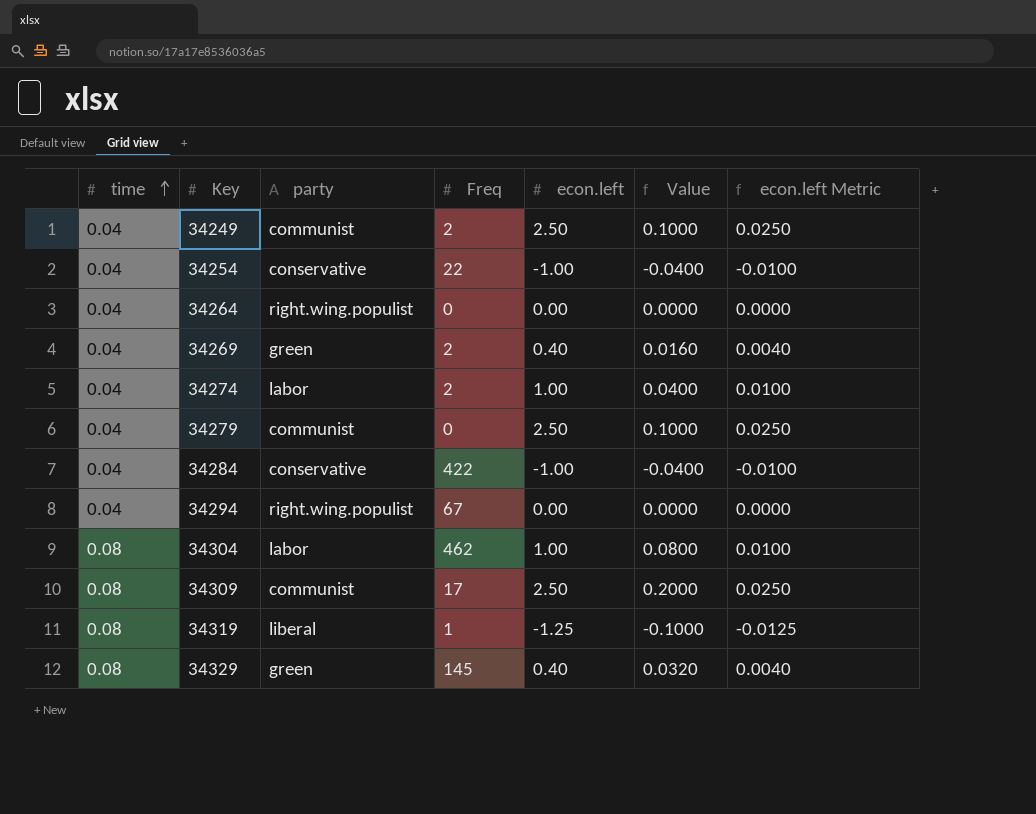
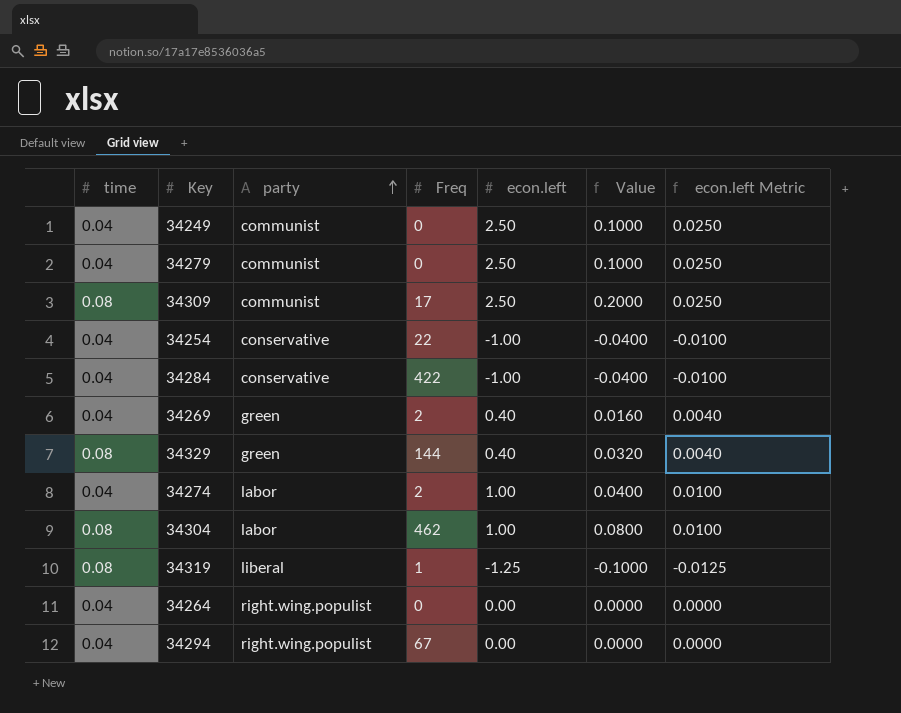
row order: time ascending -> party ascending
34249 | Freq: 2 -> 0
34329 | Freq: 145 -> 144

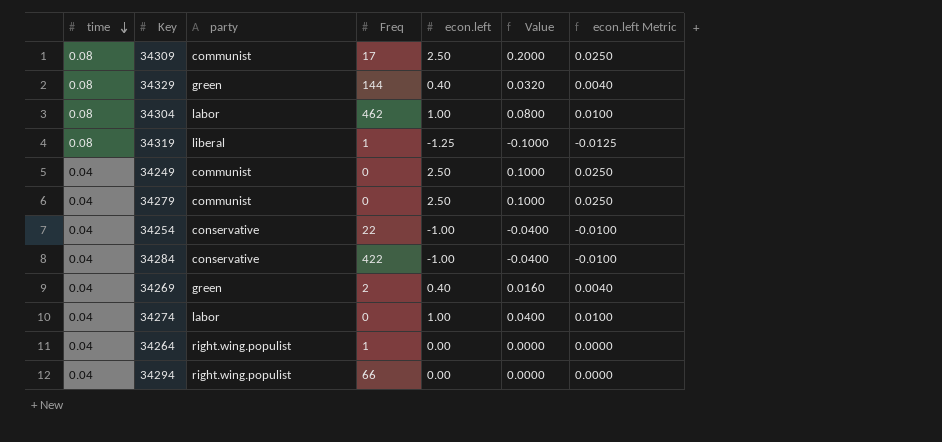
row order: party ascending -> time descending
34274 | Freq: 2 -> 0
34264 | Freq: 0 -> 1
34294 | Freq: 67 -> 66

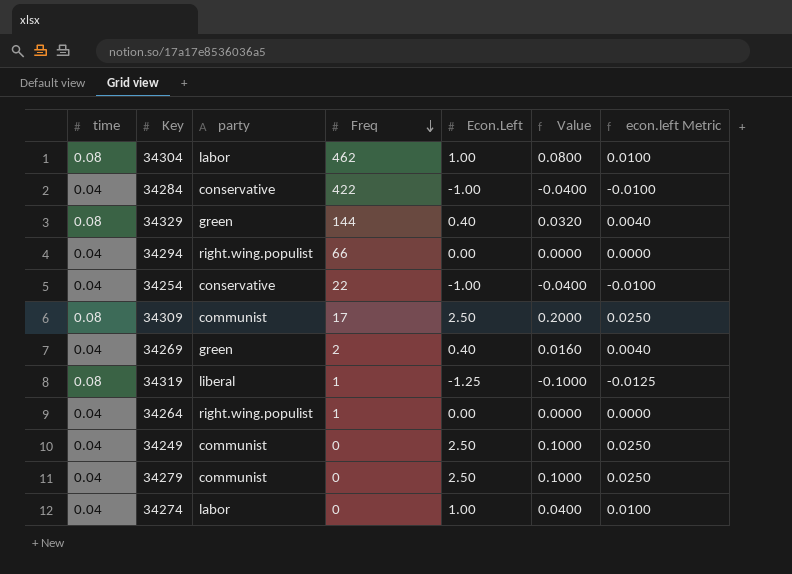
row order: time descending -> Freq descending
column name: econ.left -> Econ.Left

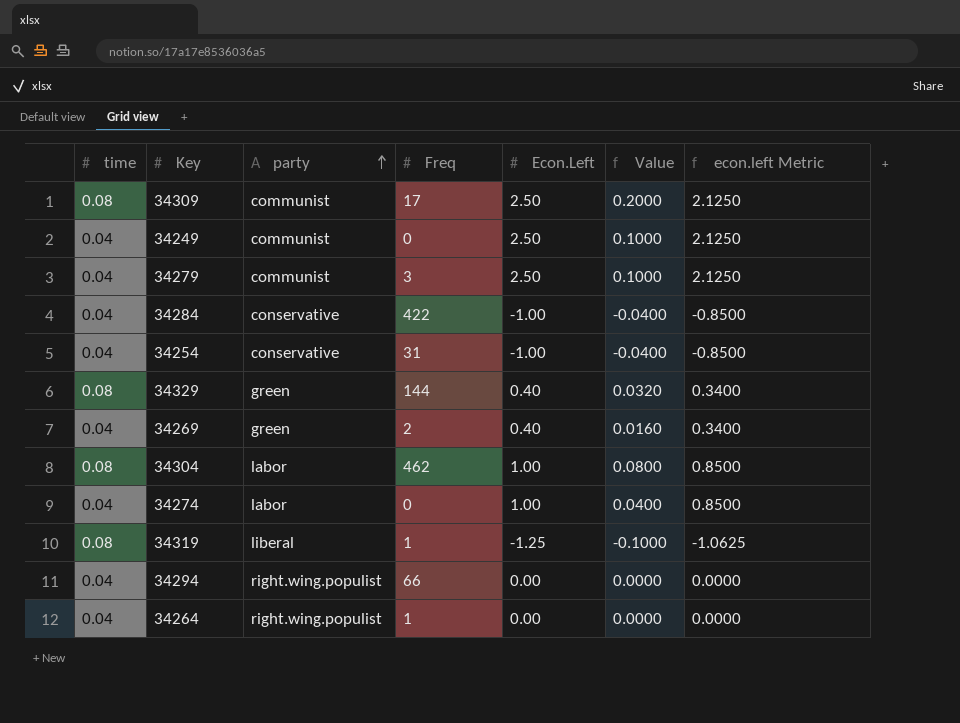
row order: Freq descending -> party ascending
column econ.left Metric | formula: [Econ.Left] * 0.01 -> [Econ.Left] * 0.85
34279 | Freq: 0 -> 3
34254 | Freq: 22 -> 31

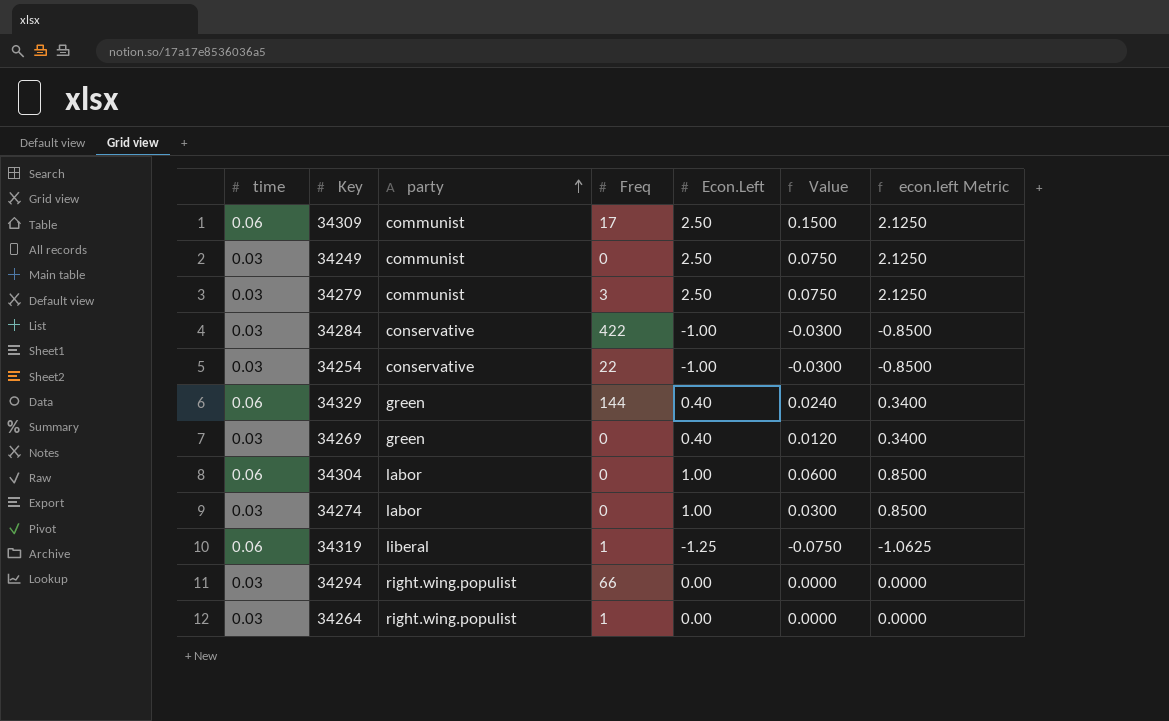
34309 | time: 0.08 -> 0.06
34309 | Value: 0.2000 -> 0.1500
34249 | time: 0.04 -> 0.03
34249 | Value: 0.1000 -> 0.0750
34279 | time: 0.04 -> 0.03
34279 | Value: 0.1000 -> 0.0750
34284 | time: 0.04 -> 0.03
34284 | Value: -0.0400 -> -0.0300
34254 | time: 0.04 -> 0.03
34254 | Freq: 31 -> 22
34254 | Value: -0.0400 -> -0.0300
34329 | time: 0.08 -> 0.06
34329 | Value: 0.0320 -> 0.0240
34269 | time: 0.04 -> 0.03
34269 | Freq: 2 -> 0
34269 | Value: 0.0160 -> 0.0120
34304 | time: 0.08 -> 0.06
34304 | Freq: 462 -> 0
34304 | Value: 0.0800 -> 0.0600
34274 | time: 0.04 -> 0.03
34274 | Value: 0.0400 -> 0.0300
34319 | time: 0.08 -> 0.06
34319 | Value: -0.1000 -> -0.0750
34294 | time: 0.04 -> 0.03
34264 | time: 0.04 -> 0.03

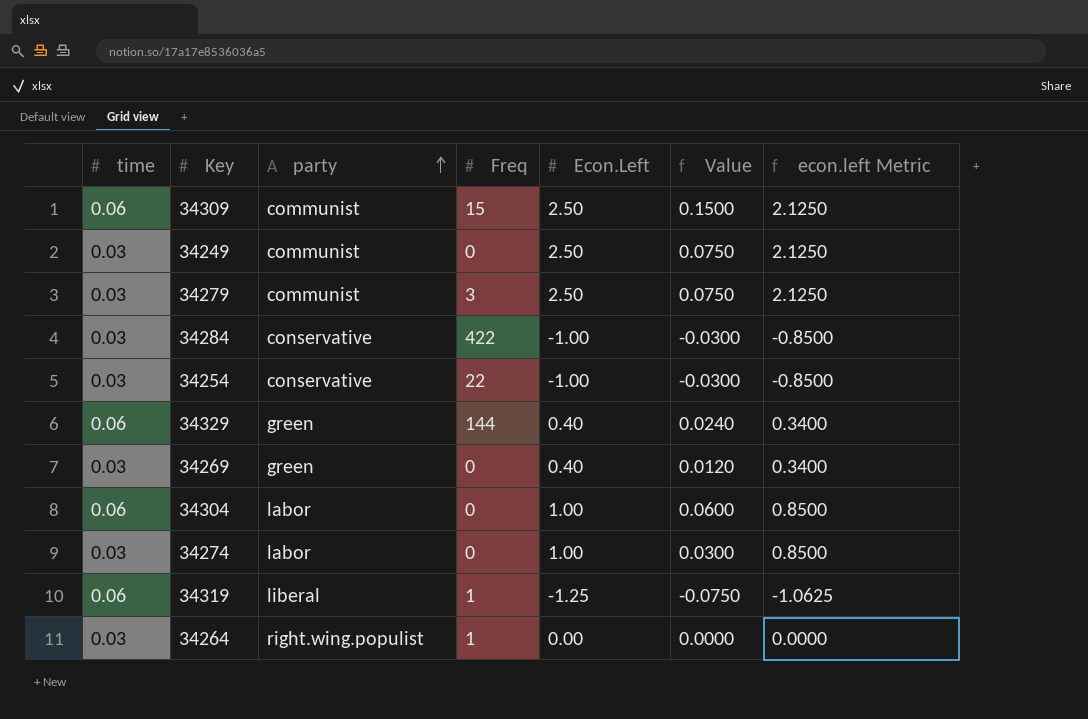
row 34294: 0.03 | right.wing.populist | 66 | 0.00 | 0.0000 | 0.0000 -> none
34309 | Freq: 17 -> 15

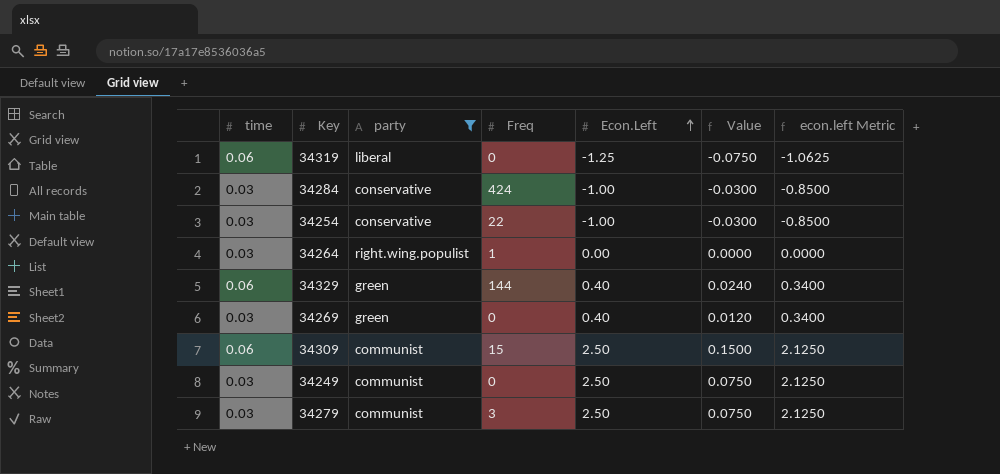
filter: none -> party != labor
row order: party ascending -> Econ.Left ascending
34319 | Freq: 1 -> 0
34284 | Freq: 422 -> 424

